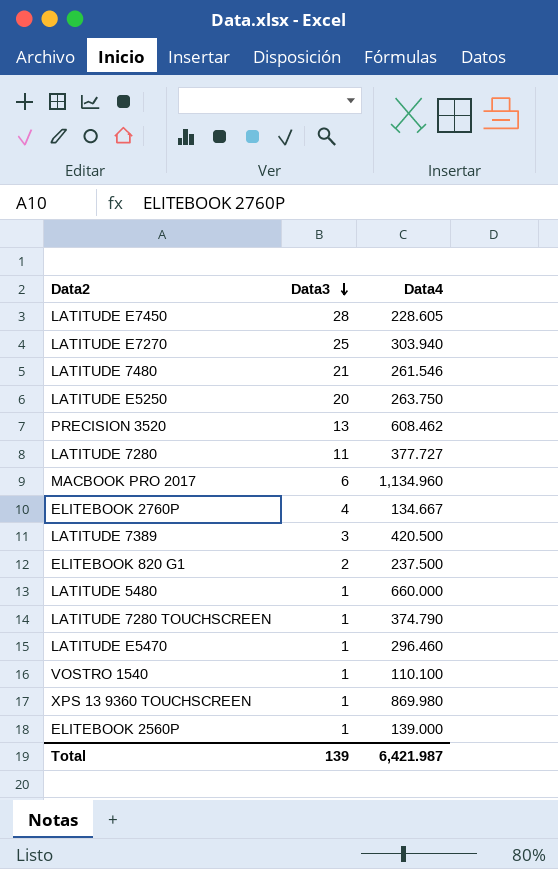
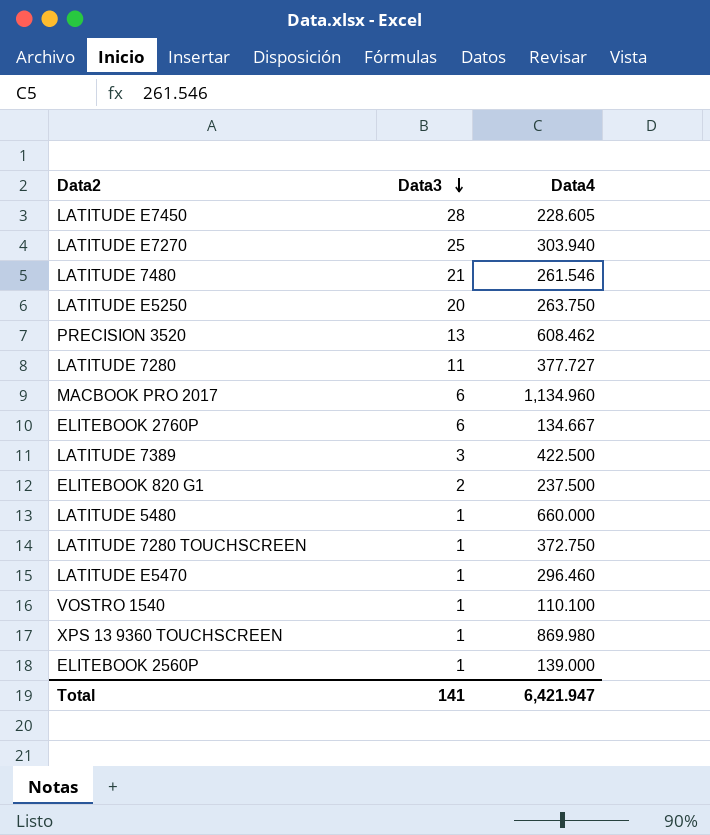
ELITEBOOK 2760P | Data3: 4 -> 6
LATITUDE 7389 | Data4: 420.500 -> 422.500
LATITUDE 7280 TOUCHSCREEN | Data4: 374.790 -> 372.750
Total | Data3: 139 -> 141
Total | Data4: 6,421.987 -> 6,421.947

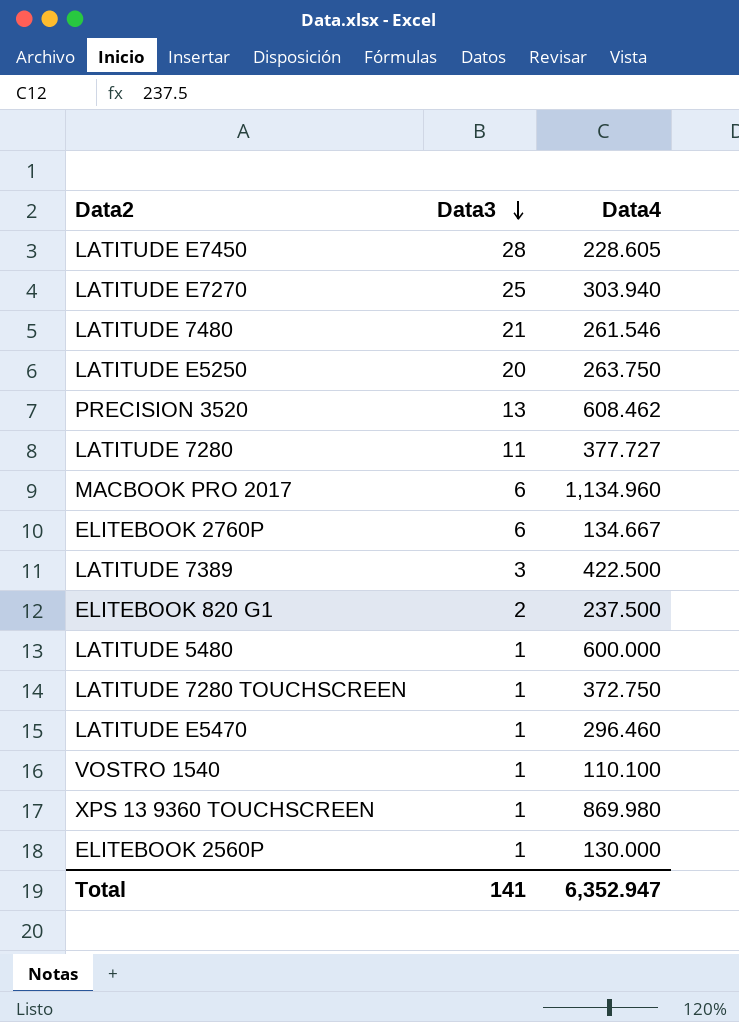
LATITUDE 5480 | Data4: 660.000 -> 600.000
ELITEBOOK 2560P | Data4: 139.000 -> 130.000
Total | Data4: 6,421.947 -> 6,352.947

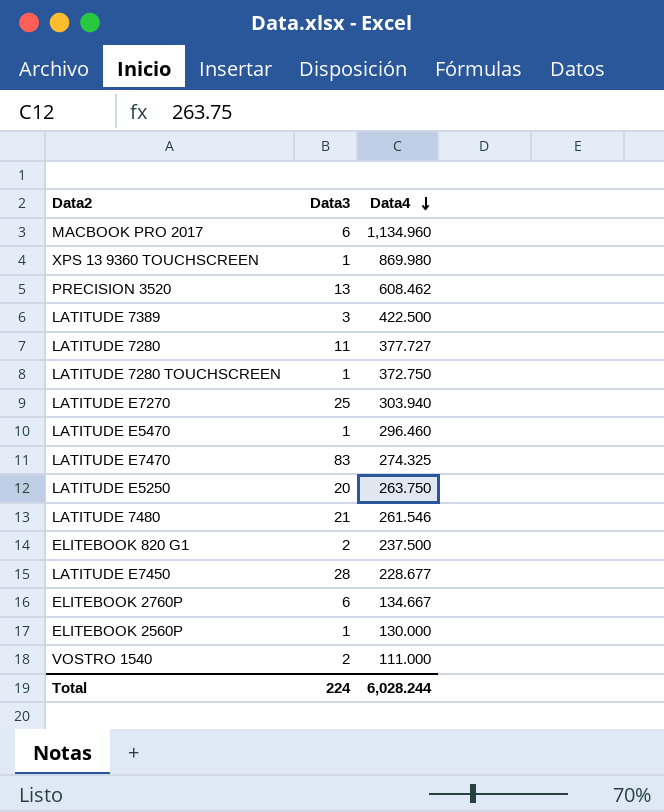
row order: Data3 descending -> Data4 descending
row LATITUDE 5480: 1 | 600.000 -> none
row LATITUDE E7470: none -> 83 | 274.325
LATITUDE E7450 | Data4: 228.605 -> 228.677
VOSTRO 1540 | Data3: 1 -> 2
VOSTRO 1540 | Data4: 110.100 -> 111.000
Total | Data3: 141 -> 224
Total | Data4: 6,352.947 -> 6,028.244

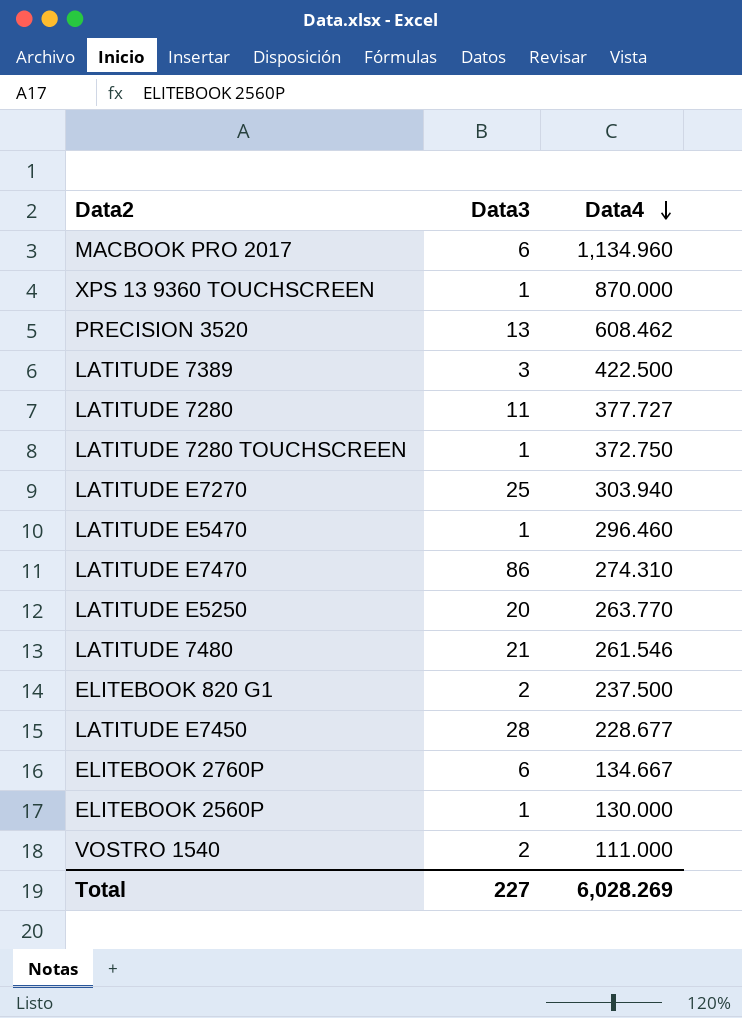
XPS 13 9360 TOUCHSCREEN | Data4: 869.980 -> 870.000
LATITUDE E7470 | Data3: 83 -> 86
LATITUDE E7470 | Data4: 274.325 -> 274.310
LATITUDE E5250 | Data4: 263.750 -> 263.770
Total | Data3: 224 -> 227
Total | Data4: 6,028.244 -> 6,028.269

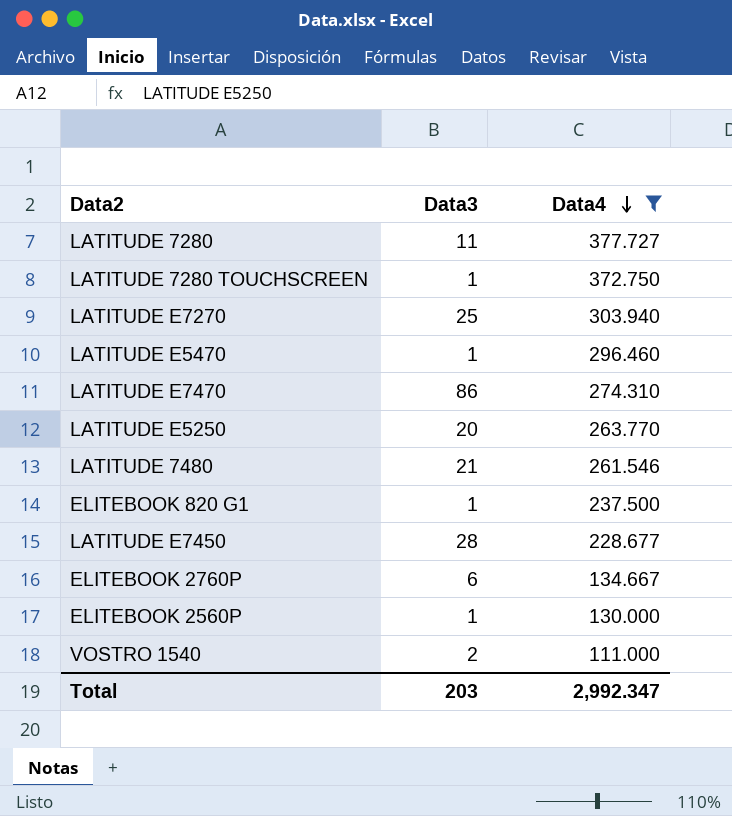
filter: none -> Data4 <= 377.727
ELITEBOOK 820 G1 | Data3: 2 -> 1
Total | Data3: 227 -> 203
Total | Data4: 6,028.269 -> 2,992.347

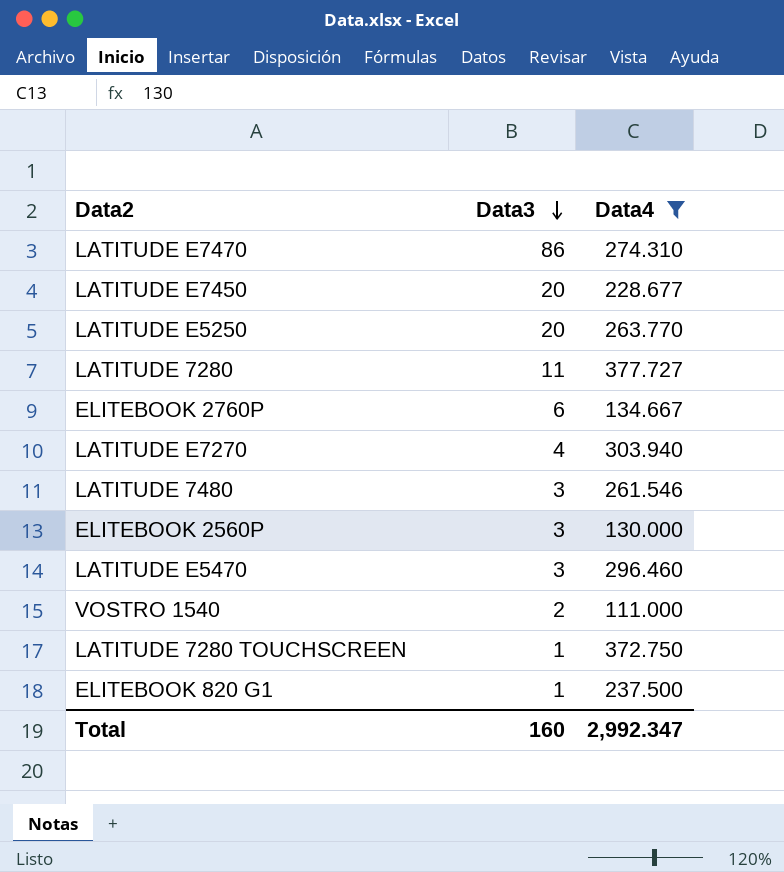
row order: Data4 descending -> Data3 descending
LATITUDE E7450 | Data3: 28 -> 20
LATITUDE E7270 | Data3: 25 -> 4
LATITUDE 7480 | Data3: 21 -> 3
ELITEBOOK 2560P | Data3: 1 -> 3
LATITUDE E5470 | Data3: 1 -> 3
Total | Data3: 203 -> 160

